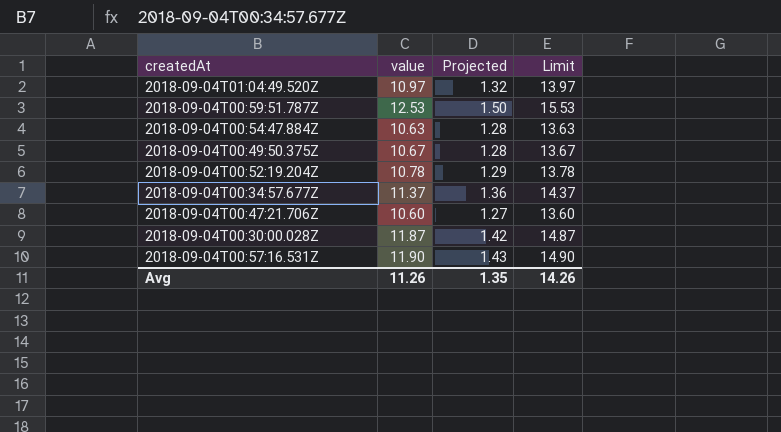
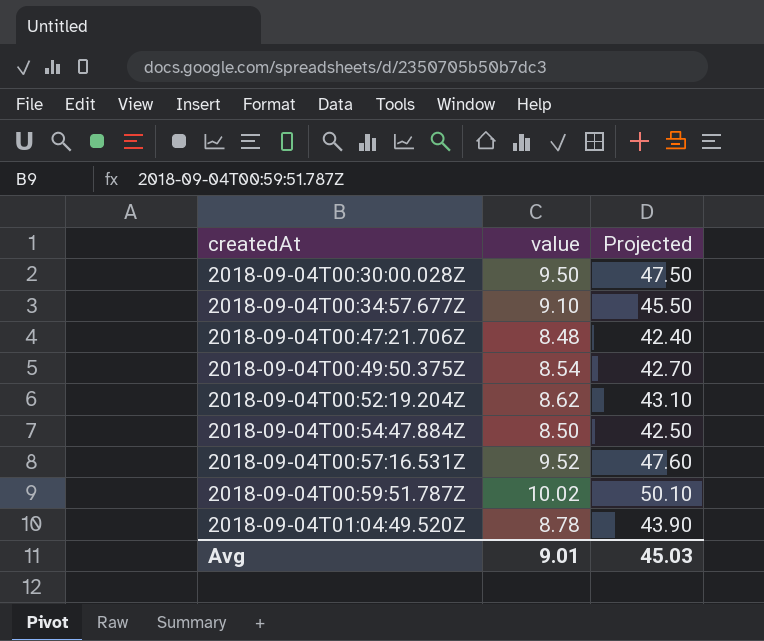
row order: none -> createdAt ascending
column Limit | formula: [value] + 3 -> none
column Projected | formula: [value] * 0.12 -> [value] * 5
2018-09-04T00:30:00.028Z | value: 11.87 -> 9.50
2018-09-04T00:34:57.677Z | value: 11.37 -> 9.10
2018-09-04T00:47:21.706Z | value: 10.60 -> 8.48
2018-09-04T00:49:50.375Z | value: 10.67 -> 8.54
2018-09-04T00:52:19.204Z | value: 10.78 -> 8.62
2018-09-04T00:54:47.884Z | value: 10.63 -> 8.50
2018-09-04T00:57:16.531Z | value: 11.90 -> 9.52
2018-09-04T00:59:51.787Z | value: 12.53 -> 10.02
2018-09-04T01:04:49.520Z | value: 10.97 -> 8.78
Avg | value: 11.26 -> 9.01
Avg | Projected: 1.35 -> 45.03

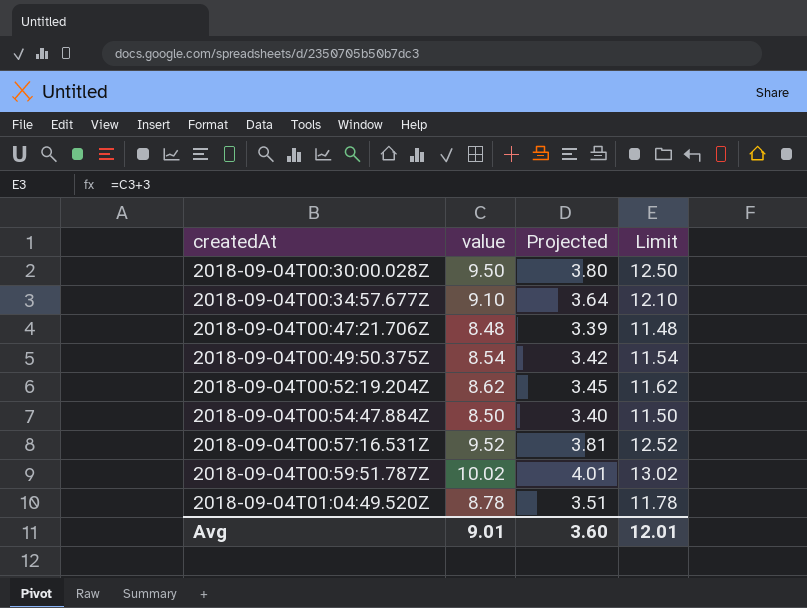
column Projected | formula: [value] * 5 -> [value] * 0.4
column Limit | formula: none -> [value] + 3
Avg | Projected: 45.03 -> 3.60

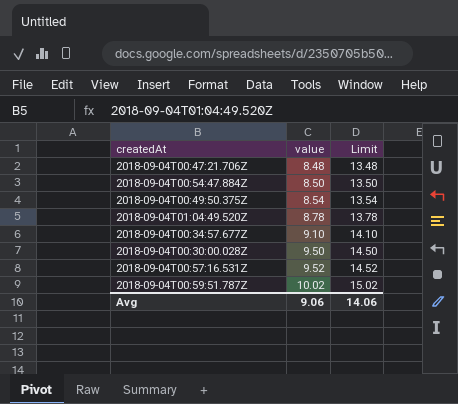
row order: createdAt ascending -> value ascending
column Projected | formula: [value] * 0.4 -> none
column Limit | formula: [value] + 3 -> [value] + 5
row 2018-09-04T00:52:19.204Z: 8.62 | 3.45 | 11.62 -> none
Avg | value: 9.01 -> 9.06
Avg | Limit: 12.01 -> 14.06

